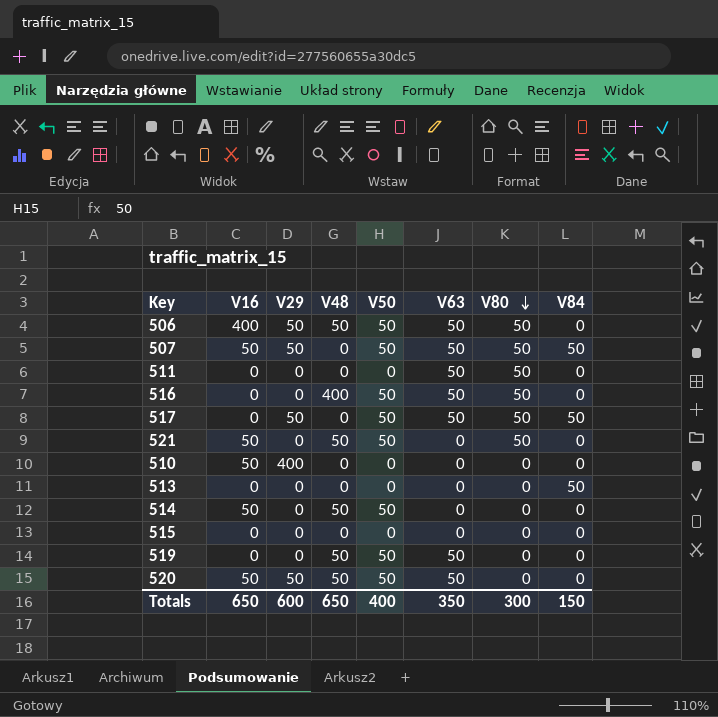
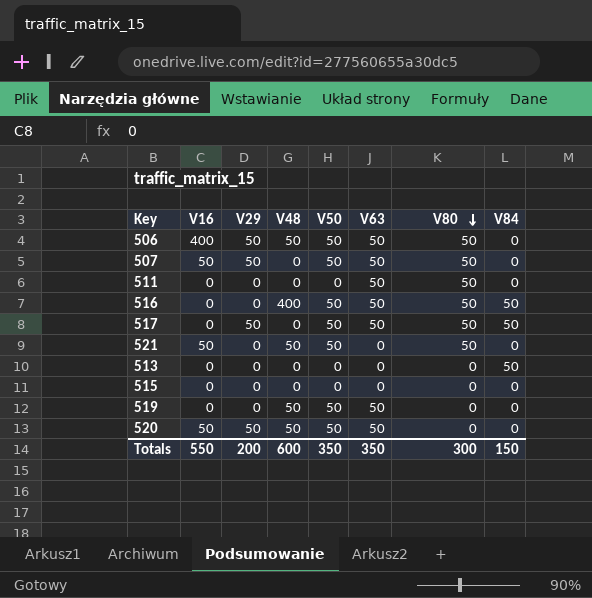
row 510: 50 | 400 | 0 | 0 | 0 | 0 | 0 -> none
row 514: 50 | 0 | 50 | 50 | 0 | 0 | 0 -> none
507 | V84: 50 -> 0
516 | V84: 0 -> 50
Totals | V16: 650 -> 550
Totals | V29: 600 -> 200
Totals | V48: 650 -> 600
Totals | V50: 400 -> 350

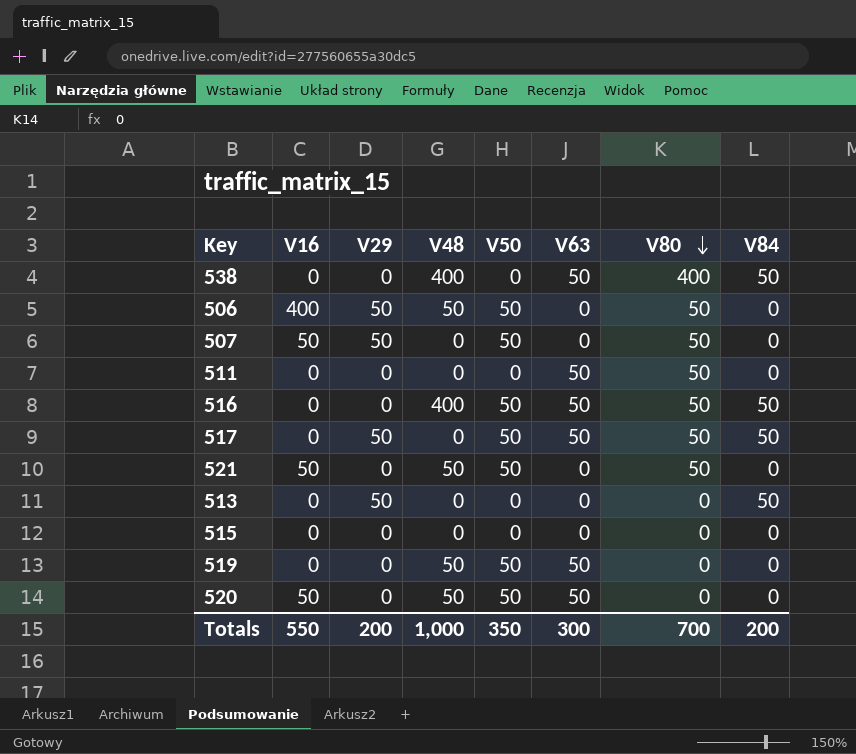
row 538: none -> 0 | 0 | 400 | 0 | 50 | 400 | 50
506 | V63: 50 -> 0
507 | V63: 50 -> 0
513 | V29: 0 -> 50
520 | V29: 50 -> 0
Totals | V48: 600 -> 1,000
Totals | V63: 350 -> 300
Totals | V80: 300 -> 700
Totals | V84: 150 -> 200

